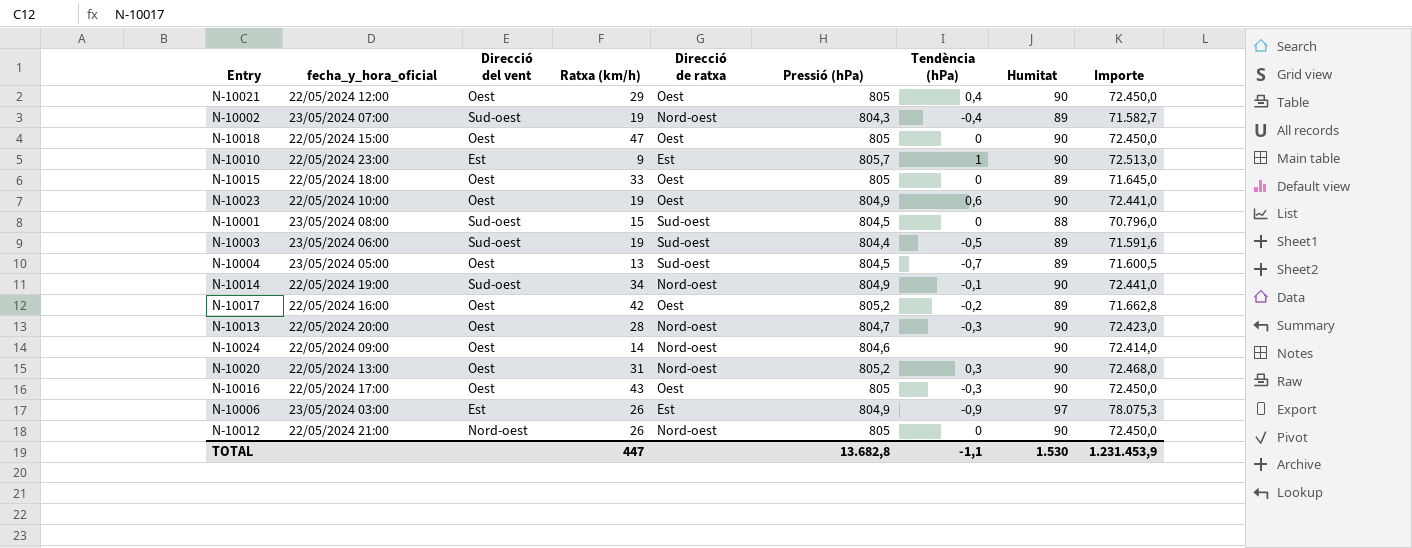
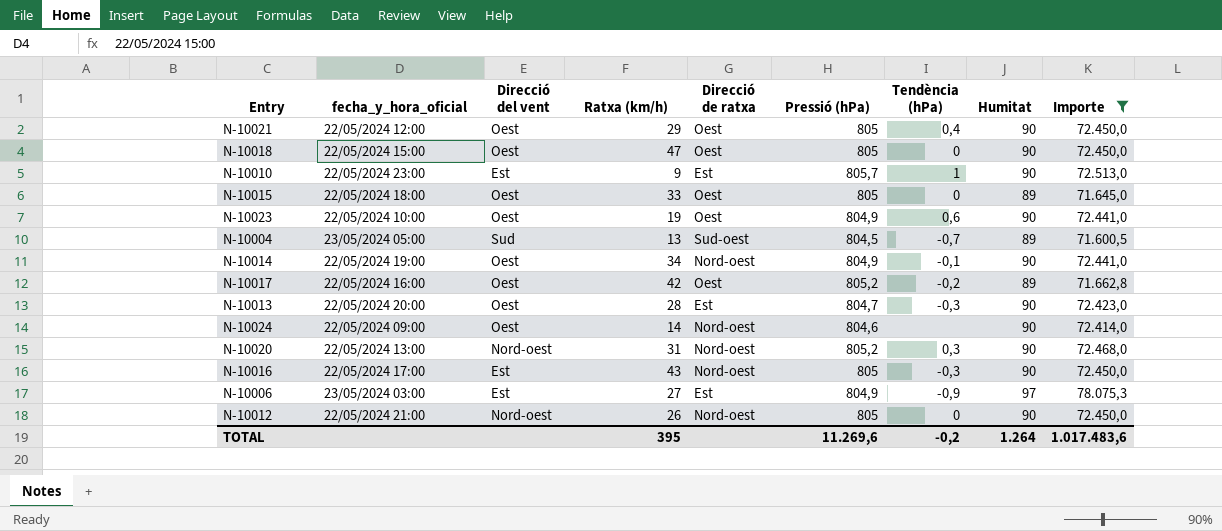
filter: none -> Importe >= 71.600,5
N-10004 | Direcció del vent: Oest -> Sud
N-10014 | Direcció del vent: Sud-oest -> Oest
N-10013 | Direcció de ratxa: Nord-oest -> Est
N-10020 | Direcció del vent: Oest -> Nord-oest
N-10016 | Direcció del vent: Oest -> Est
N-10016 | Direcció de ratxa: Oest -> Nord-oest
N-10006 | Ratxa (km/h): 26 -> 27
TOTAL | Ratxa (km/h): 447 -> 395
TOTAL | Pressió (hPa): 13.682,8 -> 11.269,6
TOTAL | Tendència (hPa): -1,1 -> -0,2
TOTAL | Humitat: 1.530 -> 1.264
TOTAL | Importe: 1.231.453,9 -> 1.017.483,6

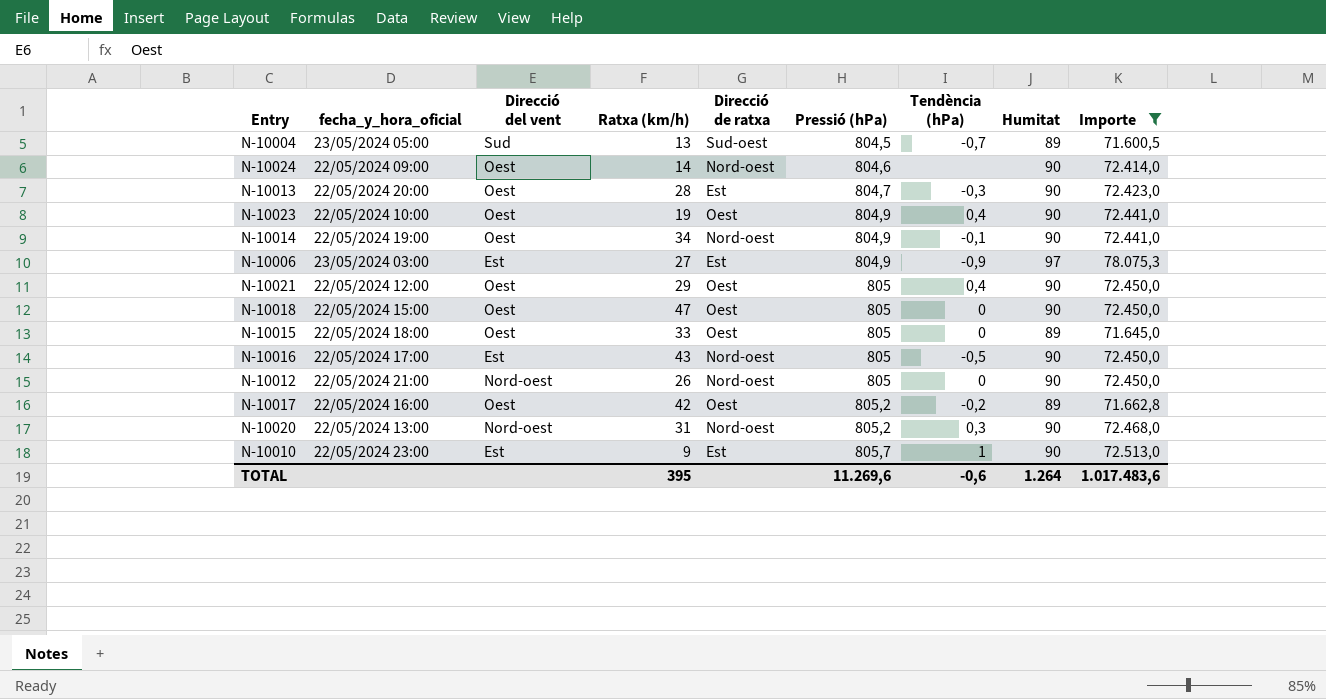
row order: none -> Pressió (hPa) ascending
N-10023 | Tendència (hPa): 0,6 -> 0,4
N-10016 | Tendència (hPa): -0,3 -> -0,5
TOTAL | Tendència (hPa): -0,2 -> -0,6

